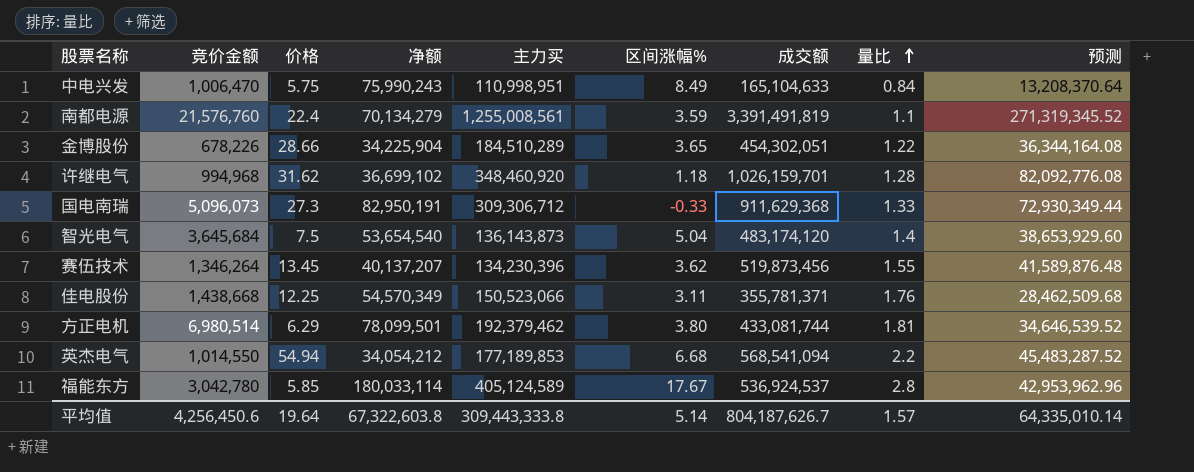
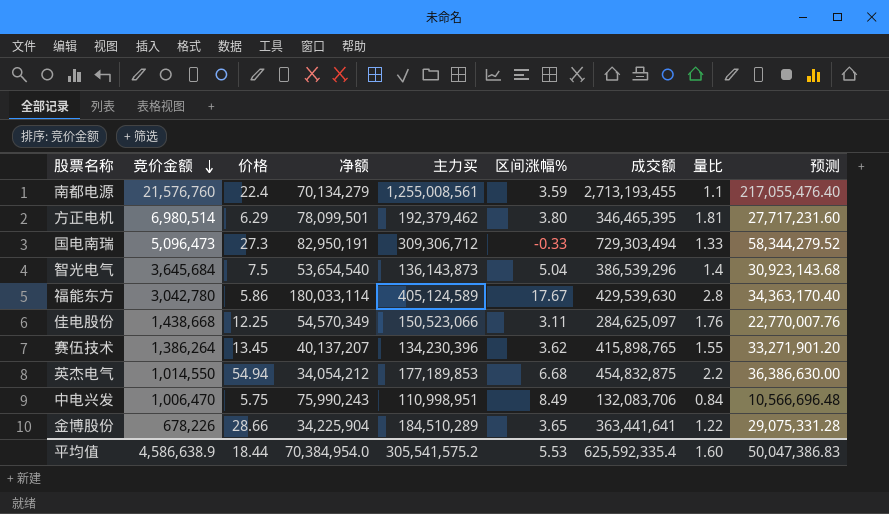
row order: 量比 ascending -> 竞价金额 descending
row 许继电气: 994,968 | 31.62 | 36,699,102 | 348,460,920 | 1.18 | 1,026,159,701 | 1.28 | 82,092,776.08 -> none
南都电源 | 成交额: 3,391,491,819 -> 2,713,193,455
南都电源 | 预测: 271,319,345.52 -> 217,055,476.40
方正电机 | 成交额: 433,081,744 -> 346,465,395
方正电机 | 预测: 34,646,539.52 -> 27,717,231.60
国电南瑞 | 竞价金额: 5,096,073 -> 5,096,473
国电南瑞 | 成交额: 911,629,368 -> 729,303,494
国电南瑞 | 预测: 72,930,349.44 -> 58,344,279.52
智光电气 | 成交额: 483,174,120 -> 386,539,296
智光电气 | 预测: 38,653,929.60 -> 30,923,143.68
福能东方 | 价格: 5.85 -> 5.86
福能东方 | 成交额: 536,924,537 -> 429,539,630
福能东方 | 预测: 42,953,962.96 -> 34,363,170.40
佳电股份 | 成交额: 355,781,371 -> 284,625,097
佳电股份 | 预测: 28,462,509.68 -> 22,770,007.76
赛伍技术 | 竞价金额: 1,346,264 -> 1,386,264
赛伍技术 | 成交额: 519,873,456 -> 415,898,765
赛伍技术 | 预测: 41,589,876.48 -> 33,271,901.20
英杰电气 | 成交额: 568,541,094 -> 454,832,875
英杰电气 | 预测: 45,483,287.52 -> 36,386,630.00
中电兴发 | 成交额: 165,104,633 -> 132,083,706
中电兴发 | 预测: 13,208,370.64 -> 10,566,696.48
金博股份 | 成交额: 454,302,051 -> 363,441,641
金博股份 | 预测: 36,344,164.08 -> 29,075,331.28
平均值 | 竞价金额: 4,256,450.6 -> 4,586,638.9
平均值 | 价格: 19.64 -> 18.44
平均值 | 净额: 67,322,603.8 -> 70,384,954.0
平均值 | 主力买: 309,443,333.8 -> 305,541,575.2
平均值 | 区间涨幅%: 5.14 -> 5.53
平均值 | 成交额: 804,187,626.7 -> 625,592,335.4
平均值 | 量比: 1.57 -> 1.60
平均值 | 预测: 64,335,010.14 -> 50,047,386.83

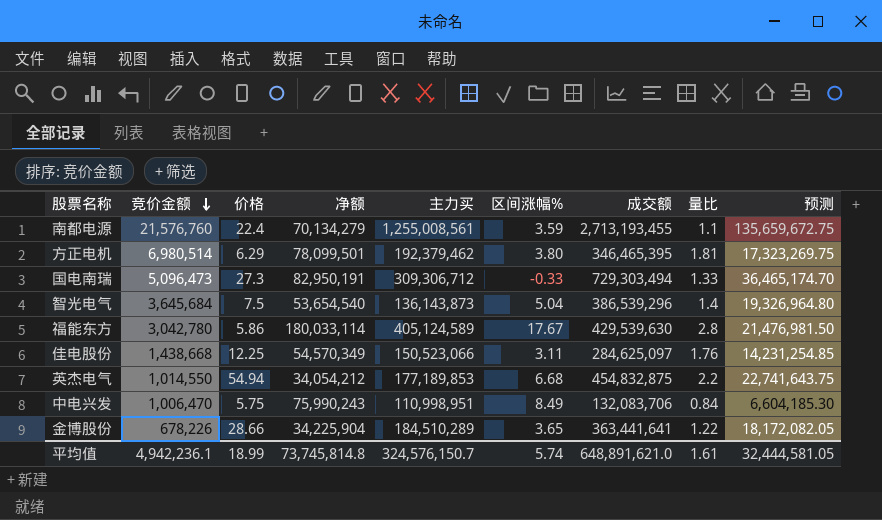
column 预测 | formula: [成交额] * 0.08 -> [成交额] * 0.05
row 赛伍技术: 1,386,264 | 13.45 | 40,137,207 | 134,230,396 | 3.62 | 415,898,765 | 1.55 | 33,271,901.20 -> none
平均值 | 竞价金额: 4,586,638.9 -> 4,942,236.1
平均值 | 价格: 18.44 -> 18.99
平均值 | 净额: 70,384,954.0 -> 73,745,814.8
平均值 | 主力买: 305,541,575.2 -> 324,576,150.7
平均值 | 区间涨幅%: 5.53 -> 5.74
平均值 | 成交额: 625,592,335.4 -> 648,891,621.0
平均值 | 量比: 1.60 -> 1.61
平均值 | 预测: 50,047,386.83 -> 32,444,581.05

